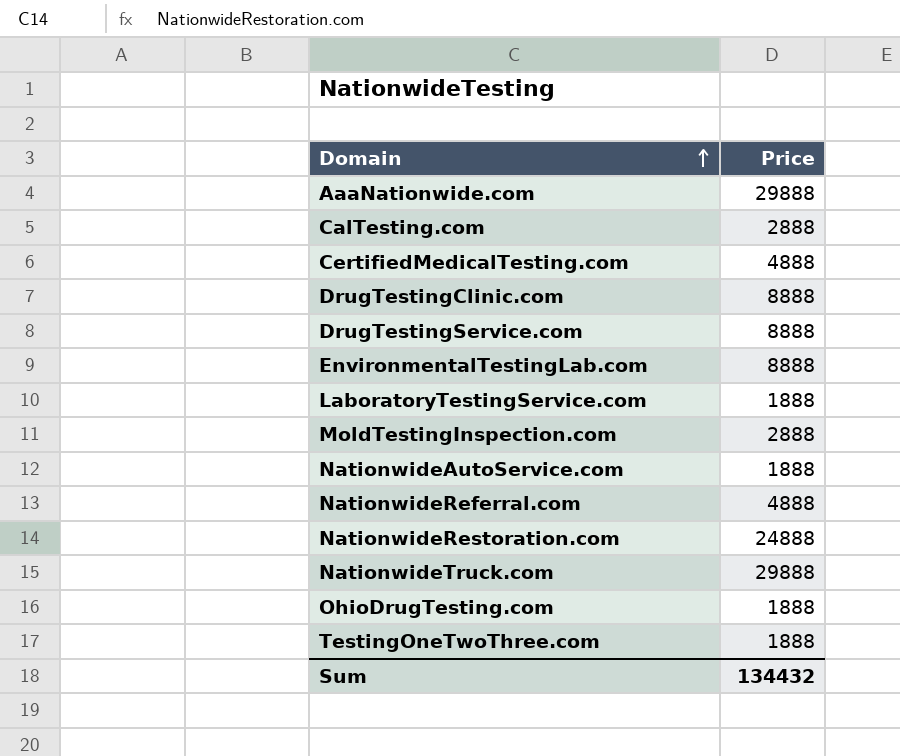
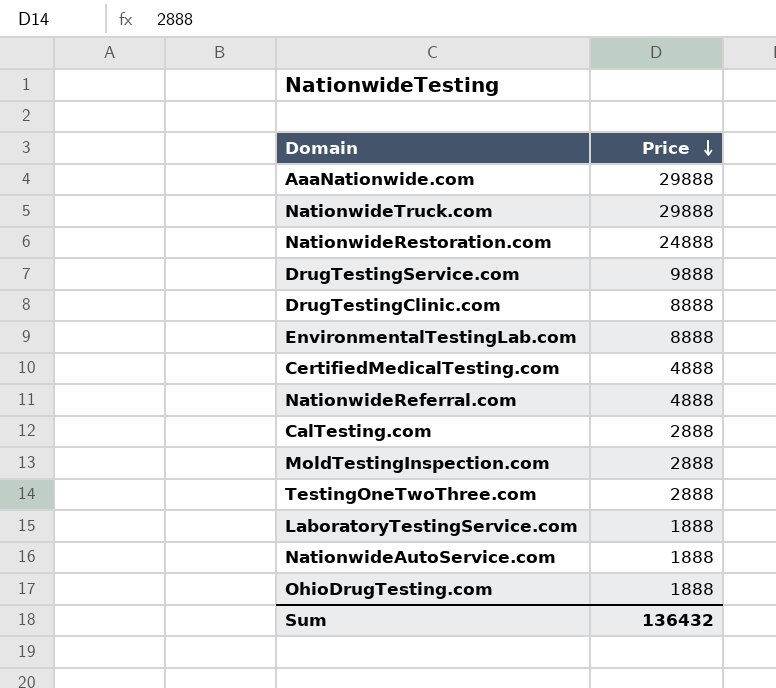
row order: Domain ascending -> Price descending
DrugTestingService.com | Price: 8888 -> 9888
TestingOneTwoThree.com | Price: 1888 -> 2888
Sum | Price: 134432 -> 136432

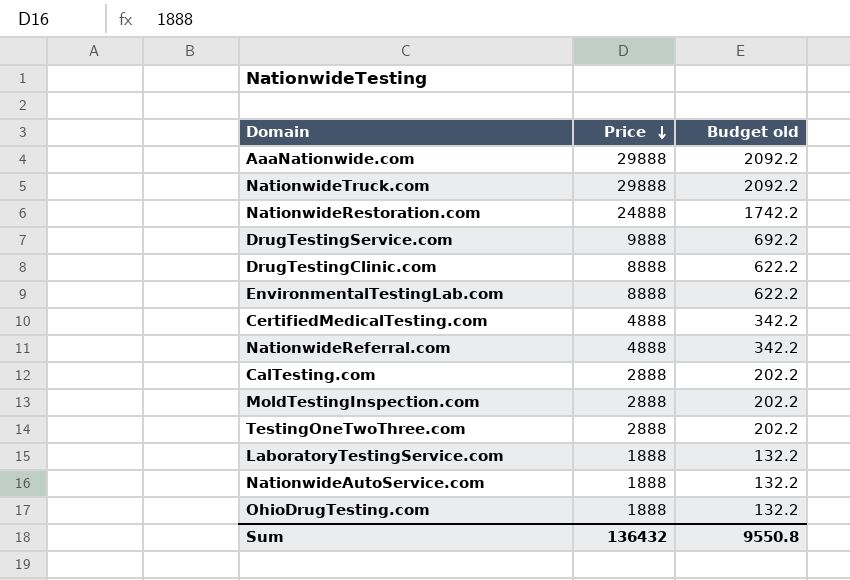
column Budget old | formula: none -> [Price] * 0.07

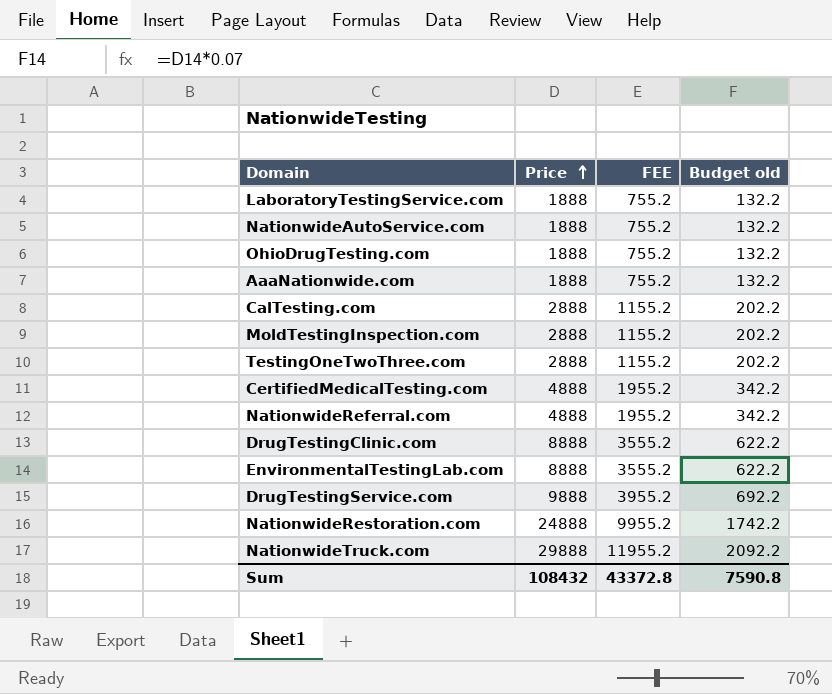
row order: Price descending -> Price ascending
column FEE | formula: none -> [Price] * 0.4
AaaNationwide.com | Price: 29888 -> 1888
AaaNationwide.com | Budget old: 2092.2 -> 132.2
Sum | Price: 136432 -> 108432
Sum | Budget old: 9550.8 -> 7590.8

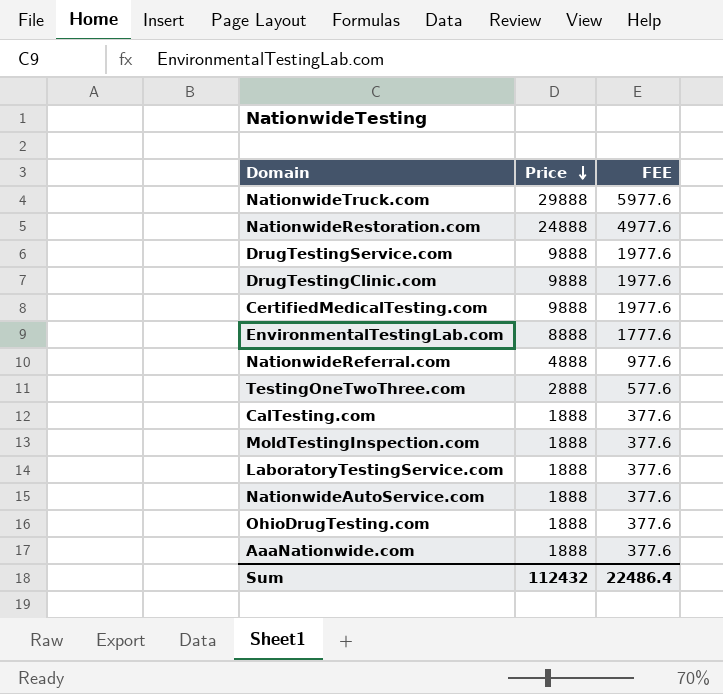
row order: Price ascending -> Price descending
column Budget old | formula: [Price] * 0.07 -> none
column FEE | formula: [Price] * 0.4 -> [Price] * 0.2
DrugTestingClinic.com | Price: 8888 -> 9888
CertifiedMedicalTesting.com | Price: 4888 -> 9888
CalTesting.com | Price: 2888 -> 1888
MoldTestingInspection.com | Price: 2888 -> 1888
Sum | Price: 108432 -> 112432
Sum | FEE: 43372.8 -> 22486.4

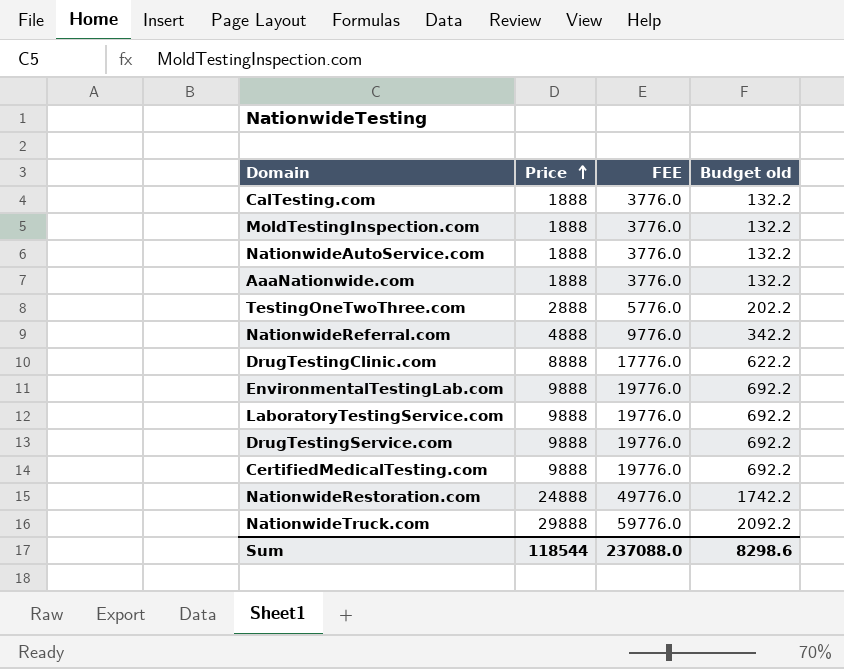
row order: Price descending -> Price ascending
column FEE | formula: [Price] * 0.2 -> [Price] * 2
column Budget old | formula: none -> [Price] * 0.07
row OhioDrugTesting.com: 1888 | 377.6 -> none
DrugTestingClinic.com | Price: 9888 -> 8888
EnvironmentalTestingLab.com | Price: 8888 -> 9888
LaboratoryTestingService.com | Price: 1888 -> 9888
Sum | Price: 112432 -> 118544
Sum | FEE: 22486.4 -> 237088.0

